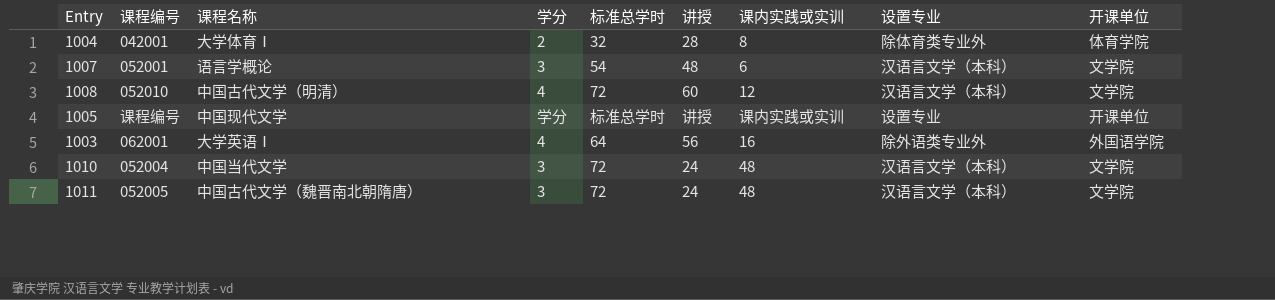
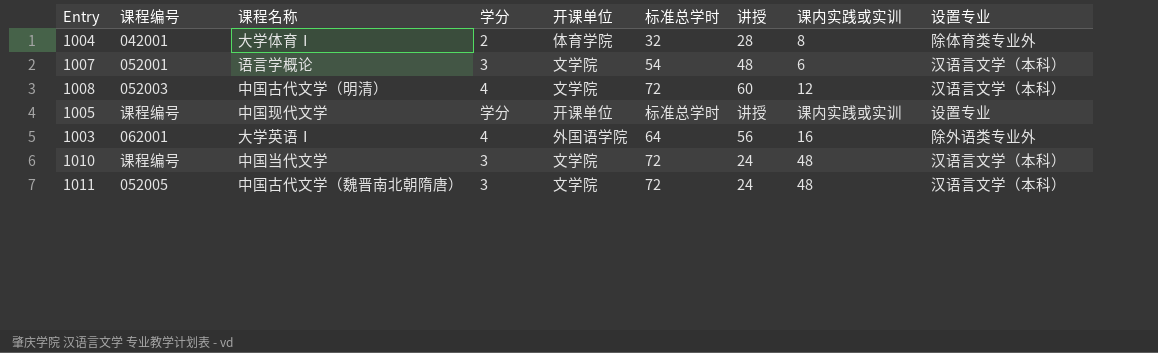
column 开课单位 | position: 9 -> 5
1008 | 课程编号: 052010 -> 052003
1010 | 课程编号: 052004 -> 课程编号

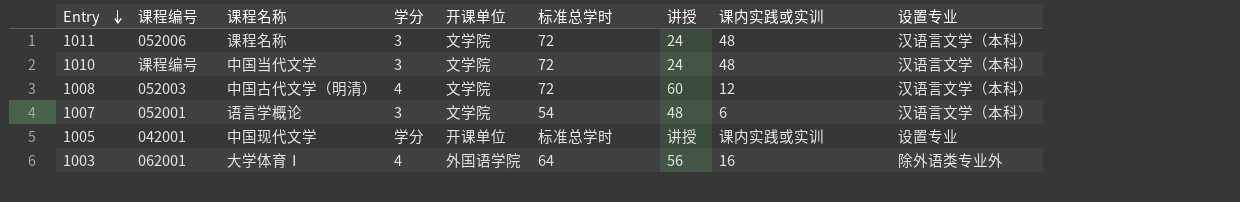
row order: none -> Entry descending
row 1004: 042001 | 大学体育Ⅰ | 2 | 体育学院 | 32 | 28 | 8 | 除体育类专业外 -> none
1011 | 课程编号: 052005 -> 052006
1011 | 课程名称: 中国古代文学（魏晋南北朝隋唐） -> 课程名称
1005 | 课程编号: 课程编号 -> 042001
1003 | 课程名称: 大学英语Ⅰ -> 大学体育Ⅰ

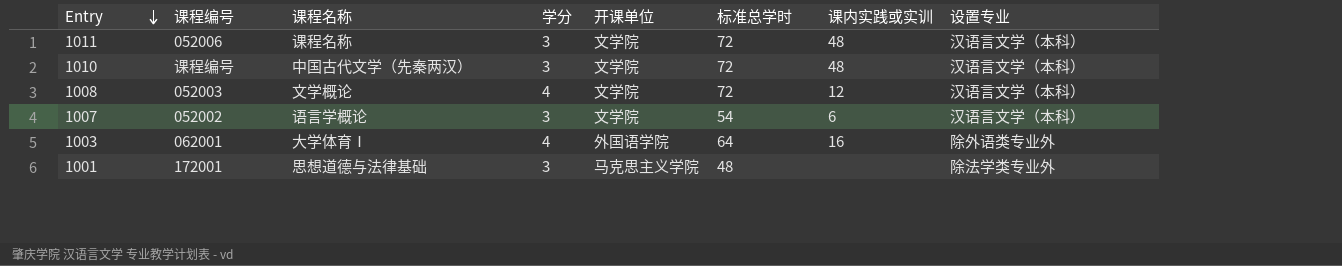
column 讲授 | position: 7 -> none
row 1005: 042001 | 中国现代文学 | 学分 | 开课单位 | 标准总学时 | 讲授 | 课内实践或实训 | 设置专业 -> none
1010 | 课程名称: 中国当代文学 -> 中国古代文学（先秦两汉）
1008 | 课程名称: 中国古代文学（明清） -> 文学概论
1007 | 课程编号: 052001 -> 052002
row 1001: none -> 172001 | 思想道德与法律基础 | 3 | 马克思主义学院 | 48 | none | 除法学类专业外

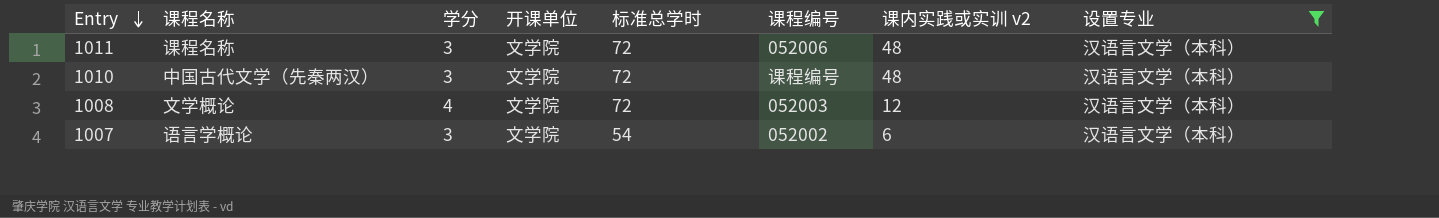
filter: none -> 设置专业 = 汉语言文学（本科）
column 课程编号 | position: 2 -> 6
column name: 课内实践或实训 -> 课内实践或实训 v2

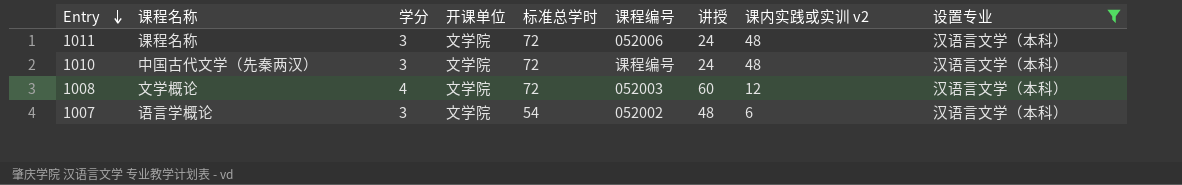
column 讲授 | position: none -> 7

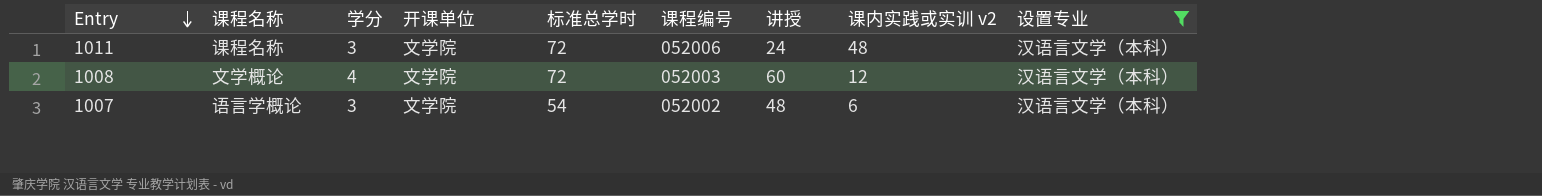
row 1010: 中国古代文学（先秦两汉） | 3 | 文学院 | 72 | 课程编号 | 24 | 48 | 汉语言文学（本科） -> none

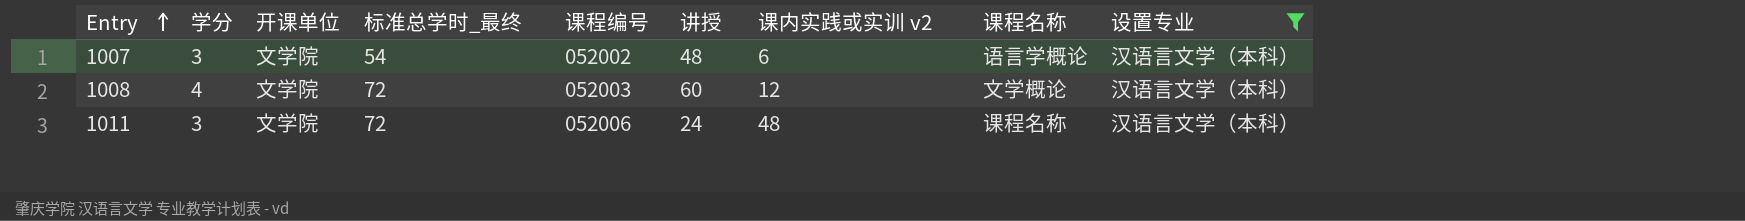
row order: Entry descending -> Entry ascending
column name: 标准总学时 -> 标准总学时_最终
column 课程名称 | position: 2 -> 8

